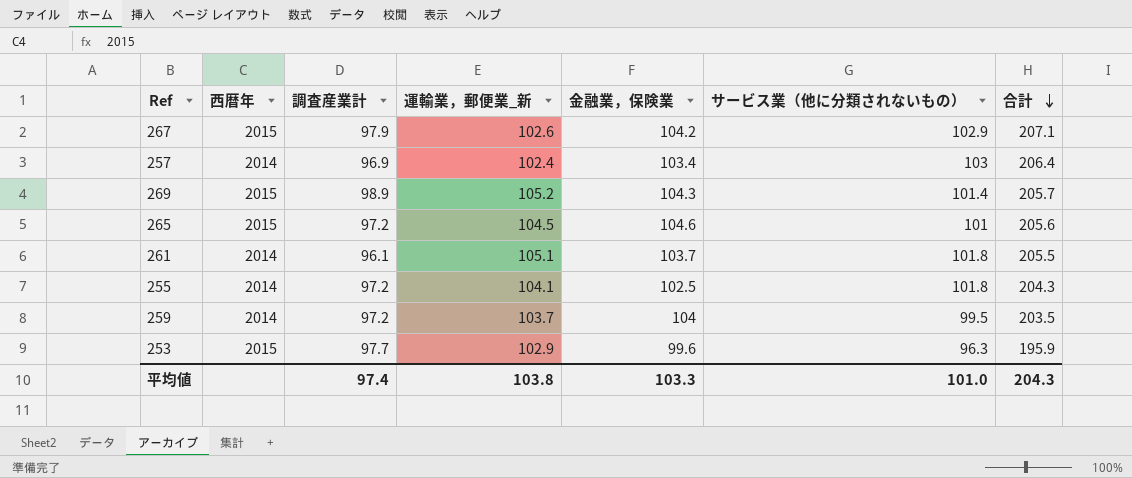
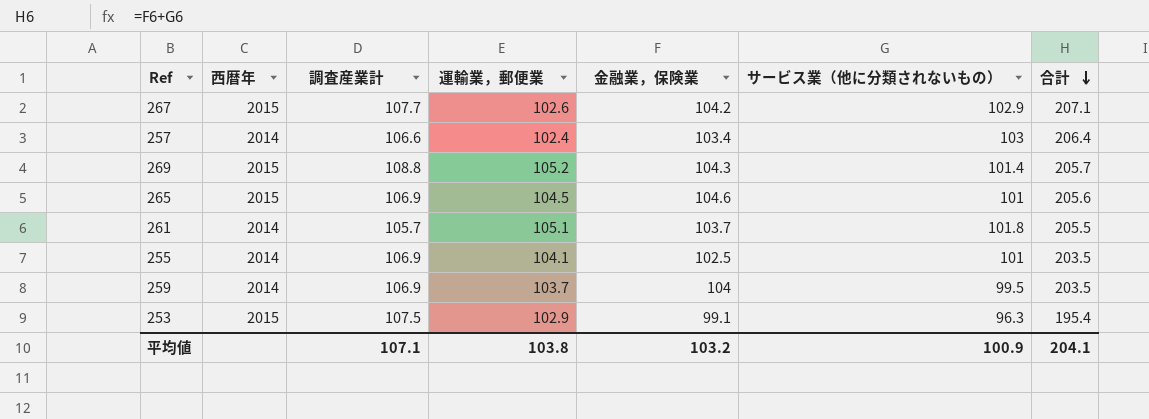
column name: 運輸業，郵便業_新 -> 運輸業，郵便業
267 | 調査産業計: 97.9 -> 107.7
257 | 調査産業計: 96.9 -> 106.6
269 | 調査産業計: 98.9 -> 108.8
265 | 調査産業計: 97.2 -> 106.9
261 | 調査産業計: 96.1 -> 105.7
255 | 調査産業計: 97.2 -> 106.9
255 | サービス業（他に分類されないもの）: 101.8 -> 101
255 | 合計: 204.3 -> 203.5
259 | 調査産業計: 97.2 -> 106.9
253 | 調査産業計: 97.7 -> 107.5
253 | 金融業，保険業: 99.6 -> 99.1
253 | 合計: 195.9 -> 195.4
平均値 | 調査産業計: 97.4 -> 107.1
平均値 | 金融業，保険業: 103.3 -> 103.2
平均値 | サービス業（他に分類されないもの）: 101.0 -> 100.9
平均値 | 合計: 204.3 -> 204.1

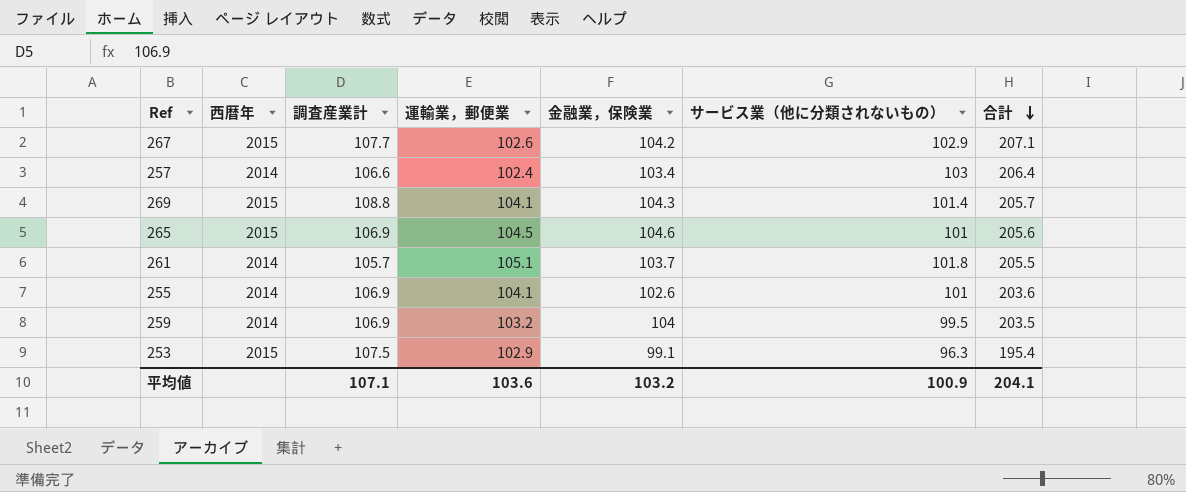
269 | 運輸業，郵便業: 105.2 -> 104.1
255 | 金融業，保険業: 102.5 -> 102.6
255 | 合計: 203.5 -> 203.6
259 | 運輸業，郵便業: 103.7 -> 103.2
平均値 | 運輸業，郵便業: 103.8 -> 103.6

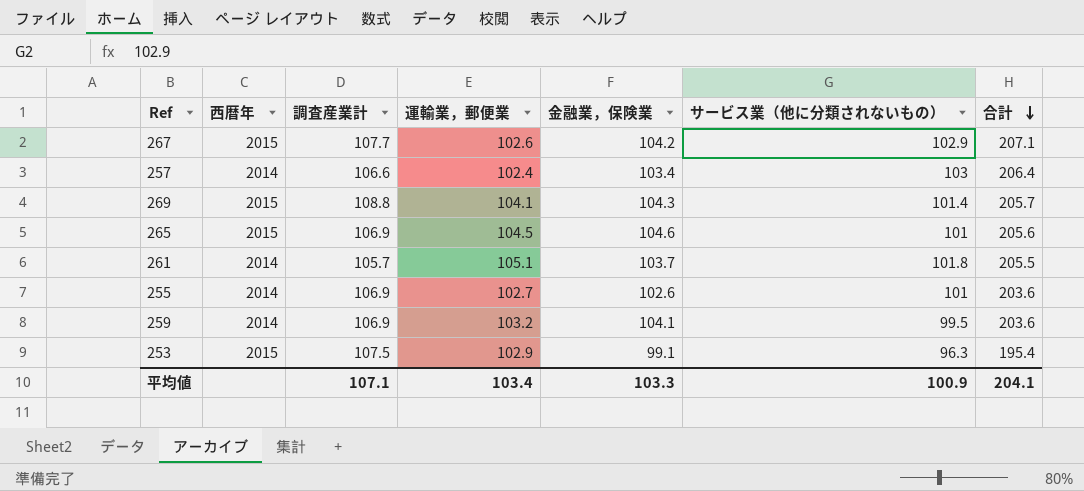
255 | 運輸業，郵便業: 104.1 -> 102.7
259 | 金融業，保険業: 104 -> 104.1
259 | 合計: 203.5 -> 203.6
平均値 | 運輸業，郵便業: 103.6 -> 103.4
平均値 | 金融業，保険業: 103.2 -> 103.3

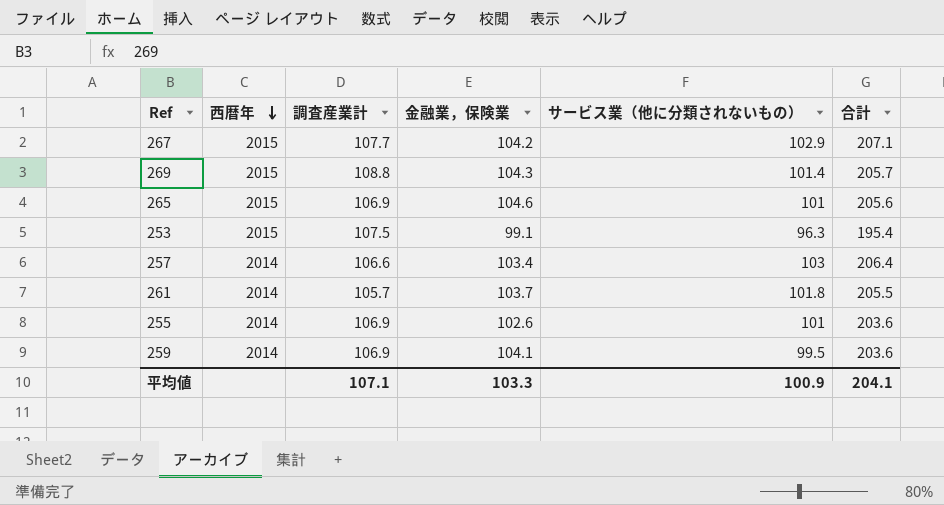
row order: 合計 descending -> 西暦年 descending
column 運輸業，郵便業 | position: 4 -> none

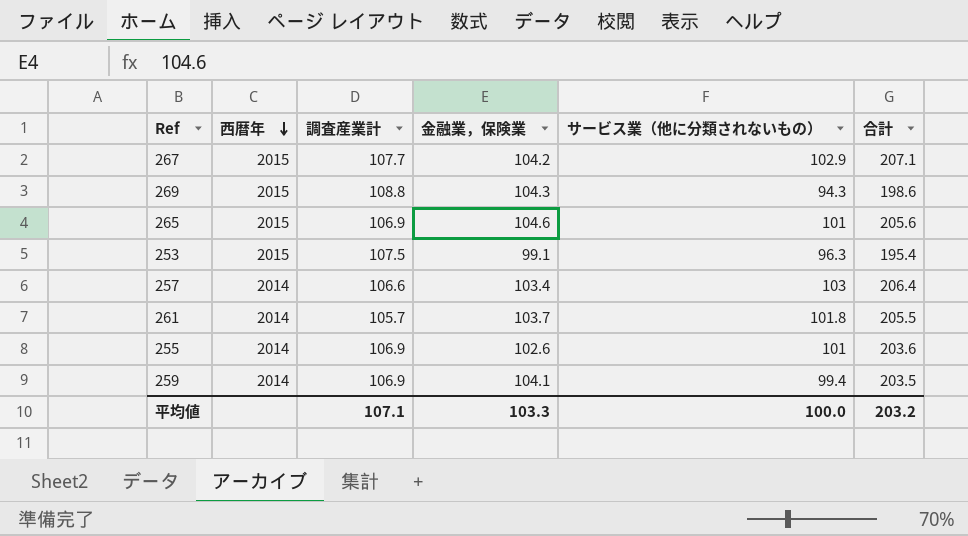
269 | サービス業（他に分類されないもの）: 101.4 -> 94.3
269 | 合計: 205.7 -> 198.6
259 | サービス業（他に分類されないもの）: 99.5 -> 99.4
259 | 合計: 203.6 -> 203.5
平均値 | サービス業（他に分類されないもの）: 100.9 -> 100.0
平均値 | 合計: 204.1 -> 203.2

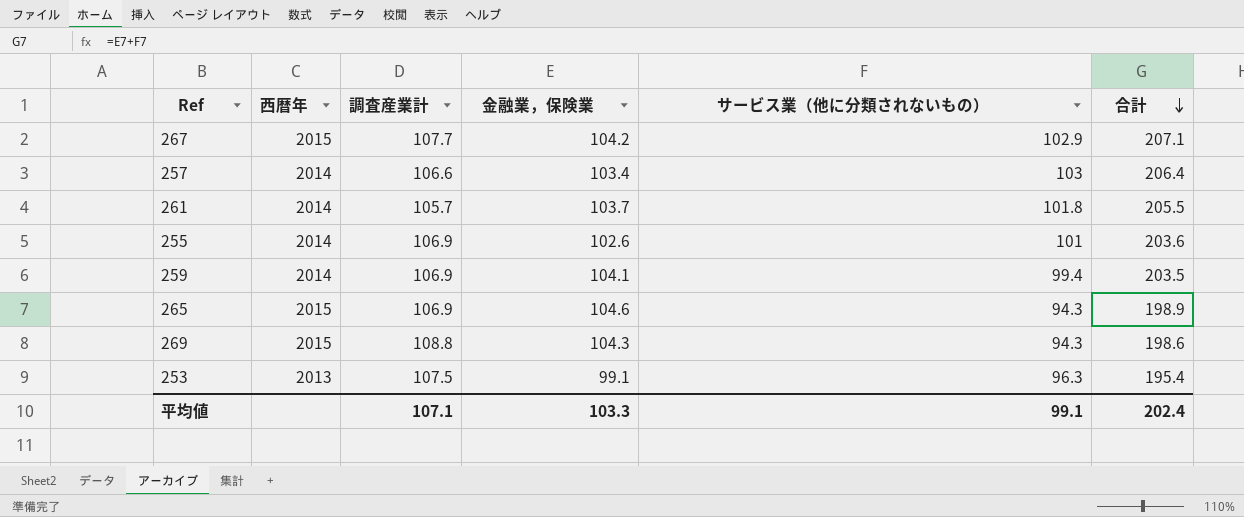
row order: 西暦年 descending -> 合計 descending
265 | サービス業（他に分類されないもの）: 101 -> 94.3
265 | 合計: 205.6 -> 198.9
253 | 西暦年: 2015 -> 2013
平均値 | サービス業（他に分類されないもの）: 100.0 -> 99.1
平均値 | 合計: 203.2 -> 202.4

